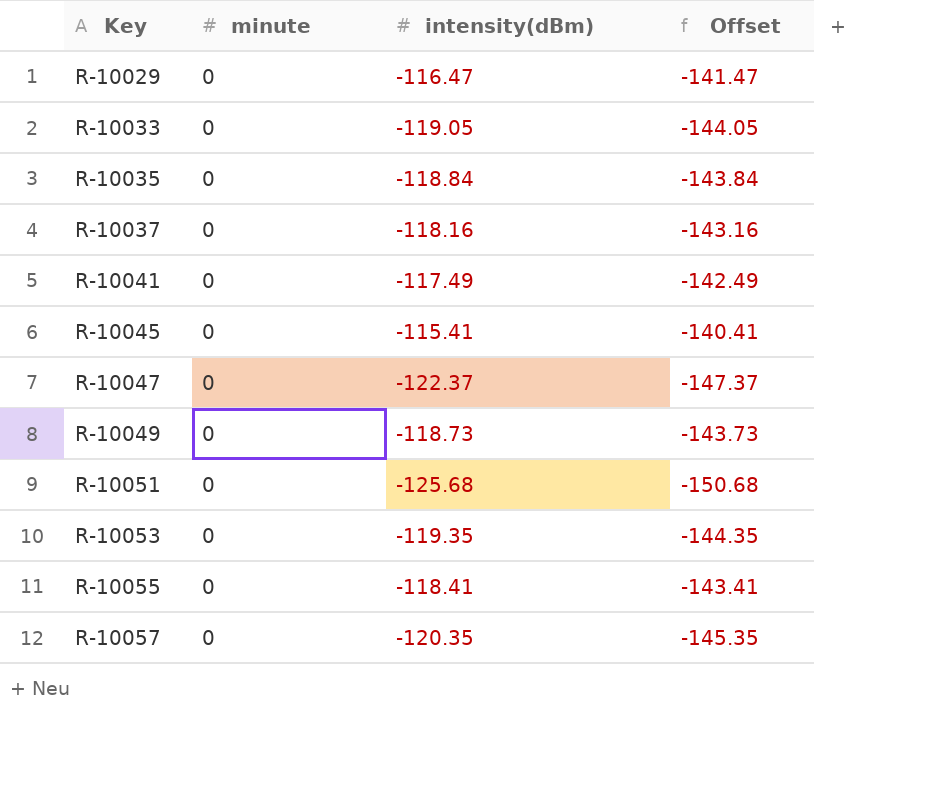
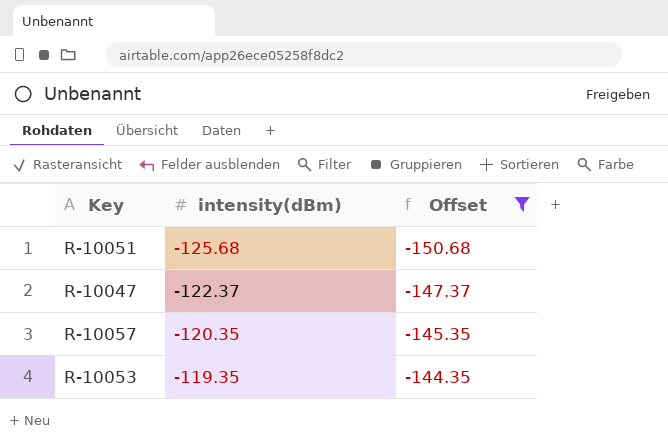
filter: none -> Offset <= -144.35
row order: Key ascending -> intensity(dBm) ascending
column minute | position: 2 -> none

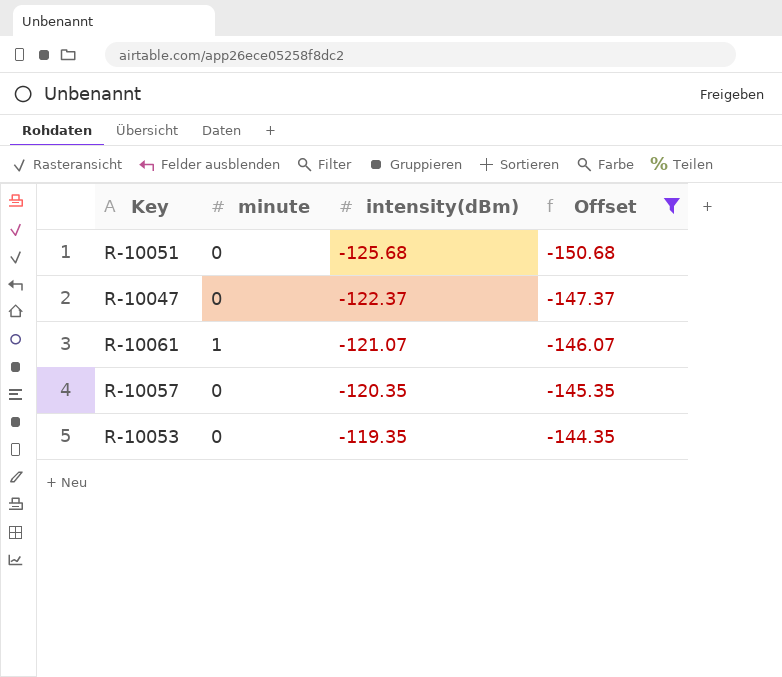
column minute | position: none -> 2
row R-10061: none -> 1 | -121.07 | -146.07

